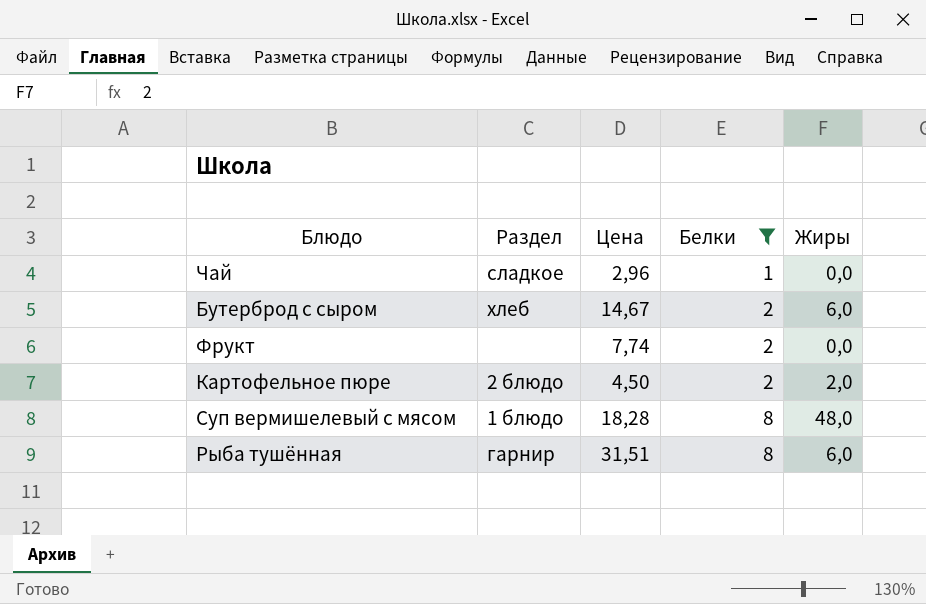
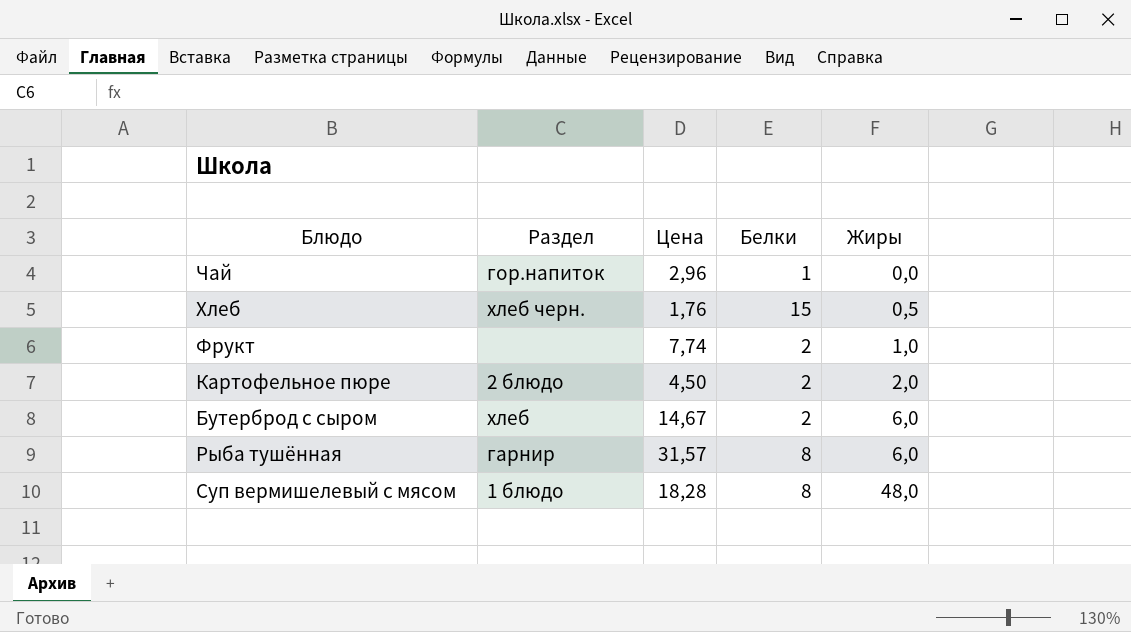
filter: Белки != 15 -> none
row order: Белки ascending -> Жиры ascending
Чай | Раздел: сладкое -> гор.напиток
Фрукт | Жиры: 0,0 -> 1,0
Рыба тушённая | Цена: 31,51 -> 31,57

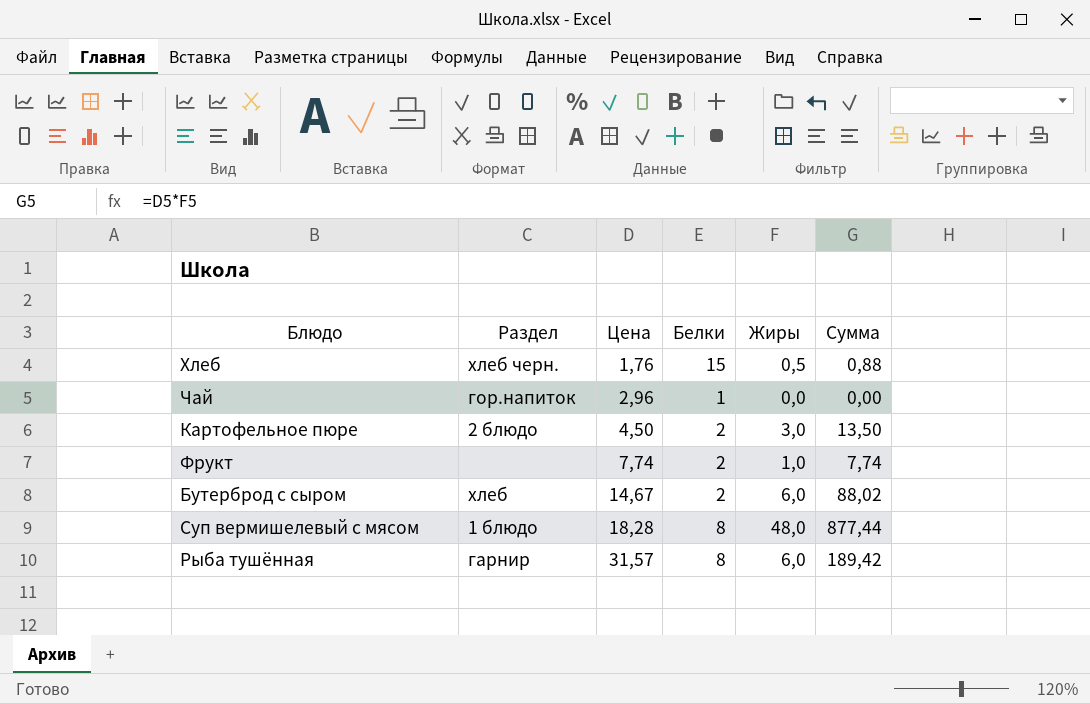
row order: Жиры ascending -> Цена ascending
column Сумма | formula: none -> [Цена] * [Жиры]
Картофельное пюре | Жиры: 2,0 -> 3,0

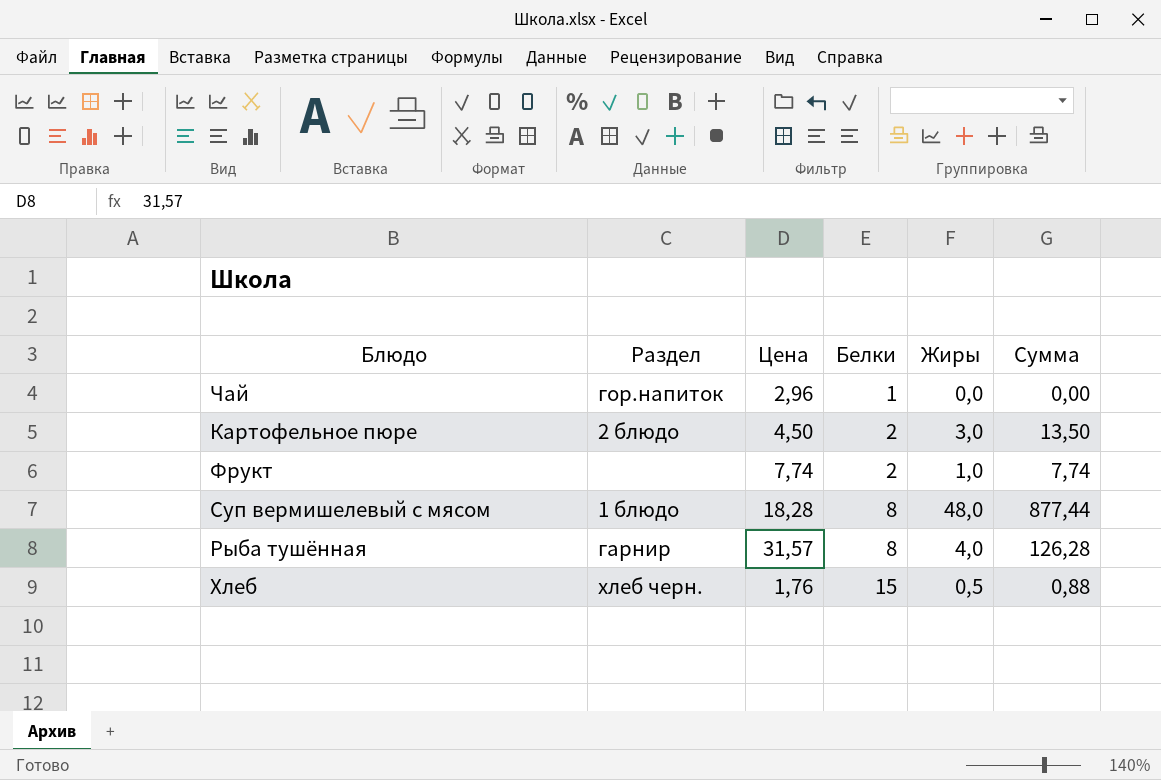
row order: Цена ascending -> Белки ascending
row Бутерброд с сыром: хлеб | 14,67 | 2 | 6,0 | 88,02 -> none
Рыба тушённая | Жиры: 6,0 -> 4,0
Рыба тушённая | Сумма: 189,42 -> 126,28

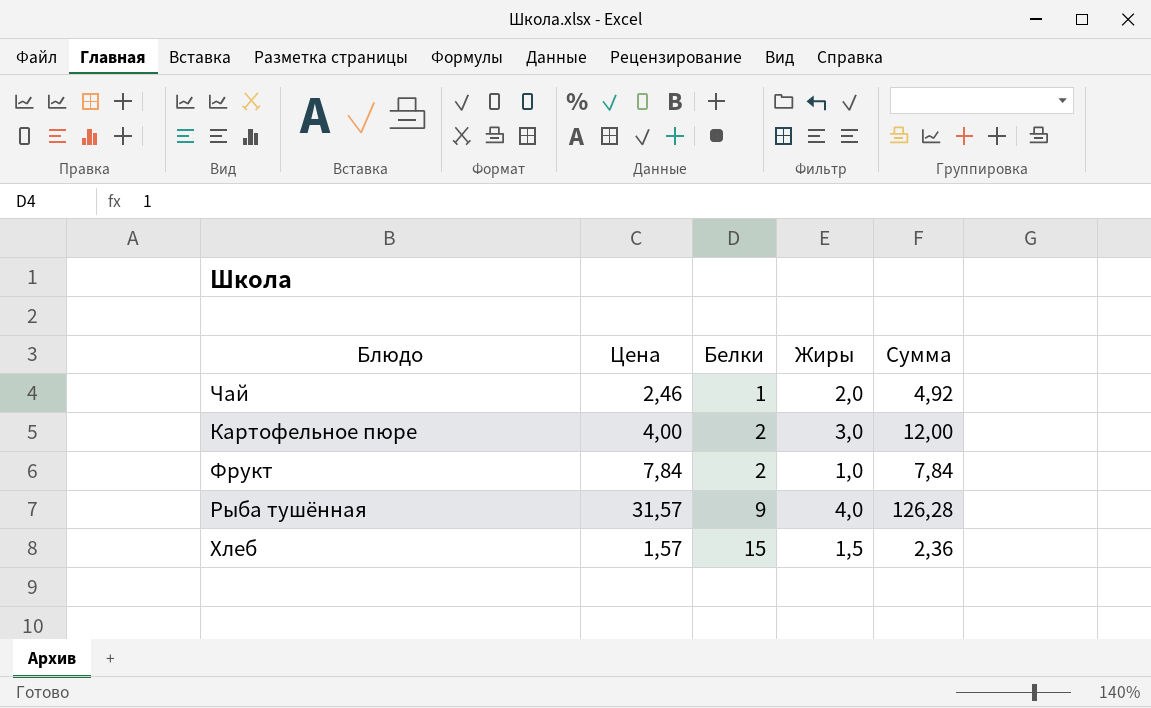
column Раздел | position: 2 -> none
row Суп вермишелевый с мясом: 1 блюдо | 18,28 | 8 | 48,0 | 877,44 -> none
Чай | Цена: 2,96 -> 2,46
Чай | Жиры: 0,0 -> 2,0
Чай | Сумма: 0,00 -> 4,92
Картофельное пюре | Цена: 4,50 -> 4,00
Картофельное пюре | Сумма: 13,50 -> 12,00
Фрукт | Цена: 7,74 -> 7,84
Фрукт | Сумма: 7,74 -> 7,84
Рыба тушённая | Белки: 8 -> 9
Хлеб | Цена: 1,76 -> 1,57
Хлеб | Жиры: 0,5 -> 1,5
Хлеб | Сумма: 0,88 -> 2,36

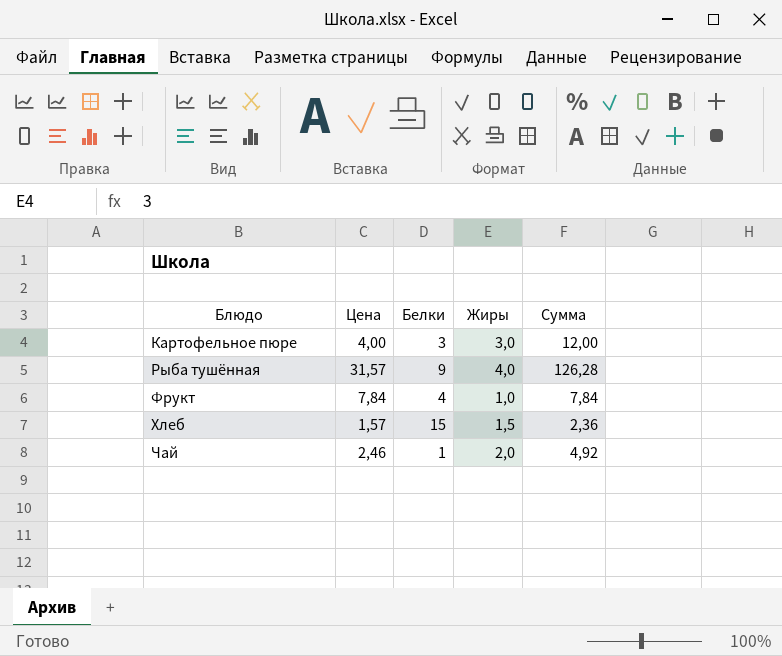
row order: Белки ascending -> Блюдо ascending
Картофельное пюре | Белки: 2 -> 3
Фрукт | Белки: 2 -> 4

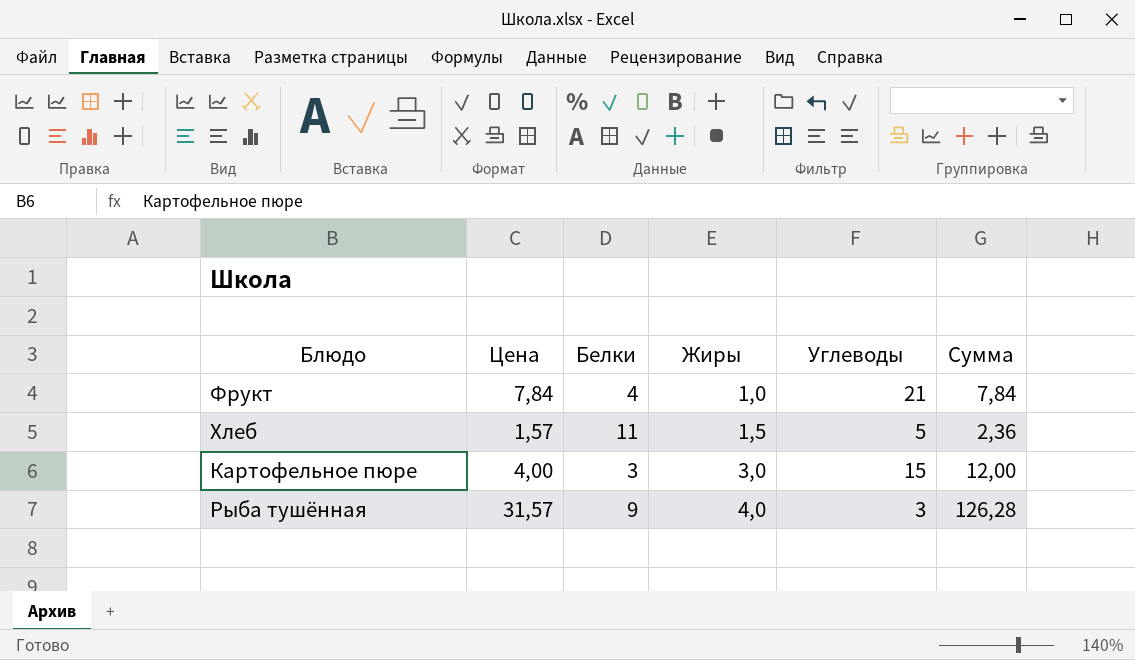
row order: Блюдо ascending -> Жиры ascending
column Углеводы | position: none -> 5
row Чай: 2,46 | 1 | 2,0 | 4,92 -> none
Хлеб | Белки: 15 -> 11

